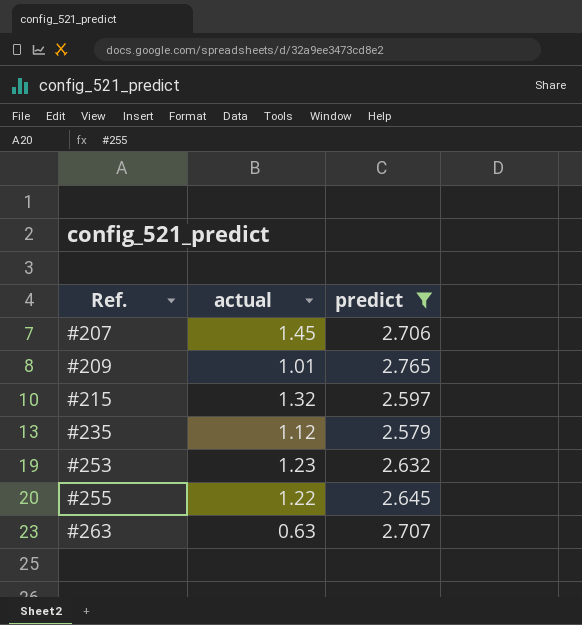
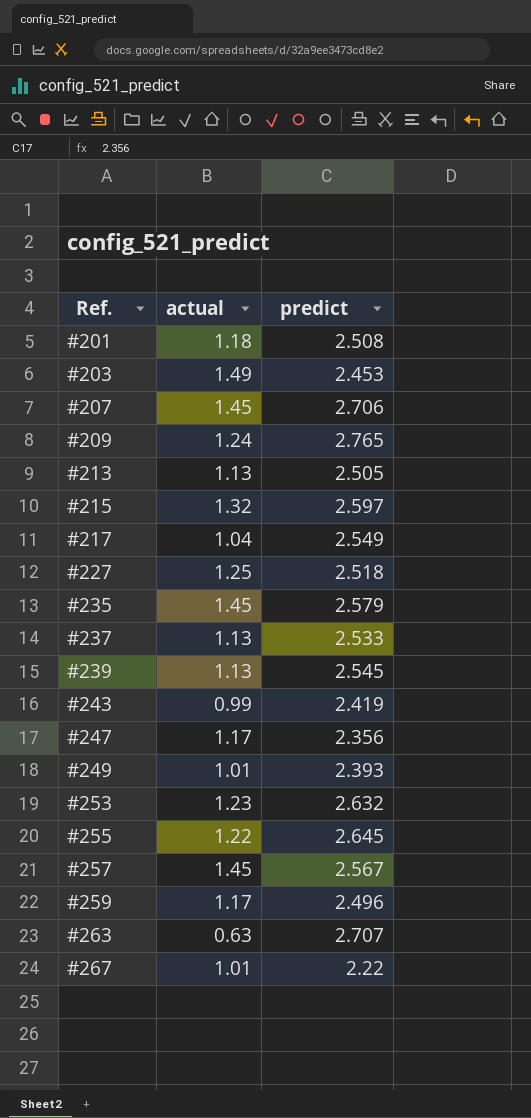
filter: predict >= 2.579 -> none
#209 | actual: 1.01 -> 1.24
#235 | actual: 1.12 -> 1.45

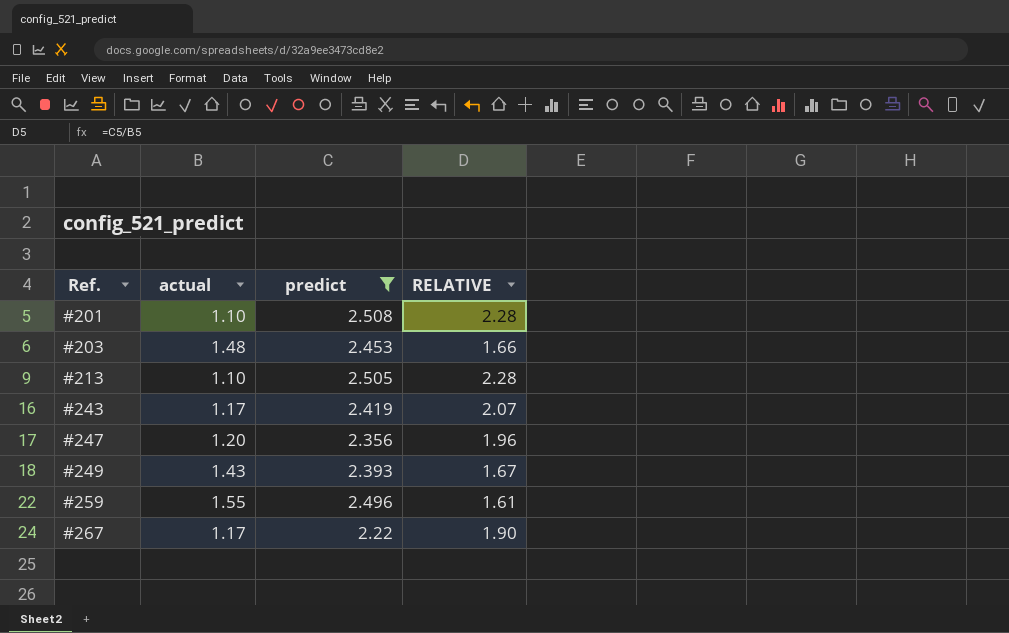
filter: none -> predict <= 2.508
column RELATIVE | formula: none -> [predict] / [actual]
#201 | actual: 1.18 -> 1.10
#203 | actual: 1.49 -> 1.48
#213 | actual: 1.13 -> 1.10
#243 | actual: 0.99 -> 1.17
#247 | actual: 1.17 -> 1.20
#249 | actual: 1.01 -> 1.43
#259 | actual: 1.17 -> 1.55
#267 | actual: 1.01 -> 1.17

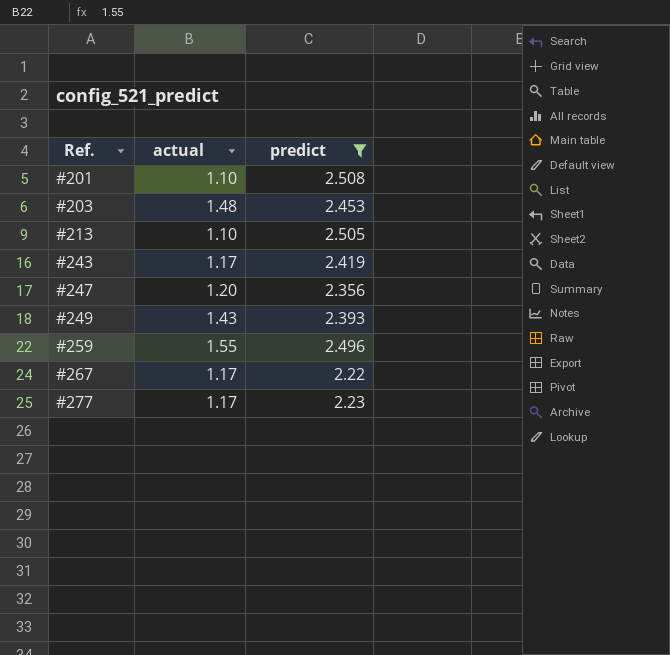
column RELATIVE | formula: [predict] / [actual] -> none
row #277: none -> 1.17 | 2.23

